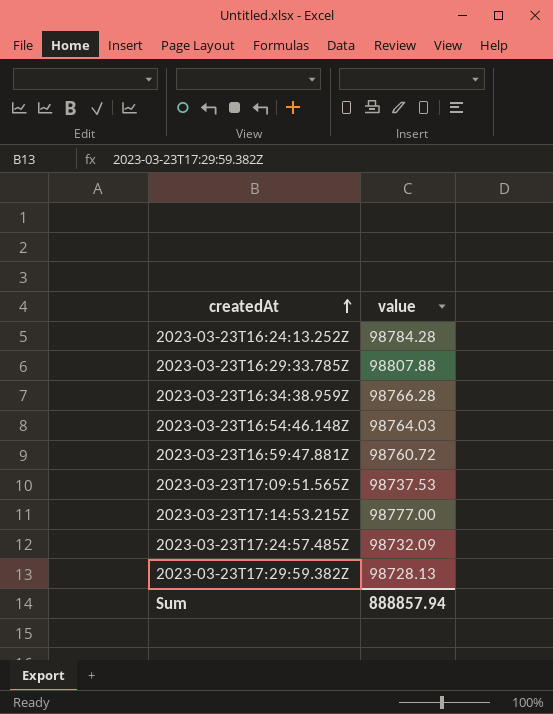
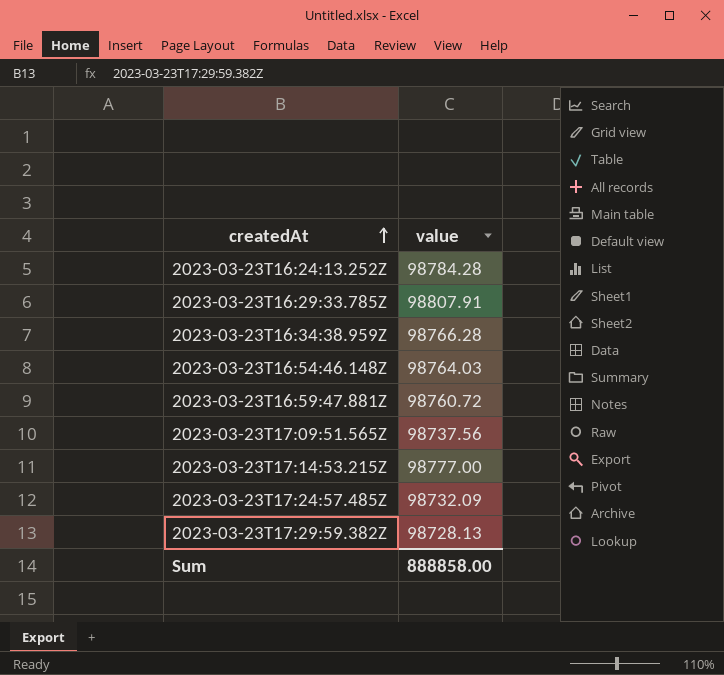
2023-03-23T16:29:33.785Z | value: 98807.88 -> 98807.91
2023-03-23T17:09:51.565Z | value: 98737.53 -> 98737.56
Sum | value: 888857.94 -> 888858.00

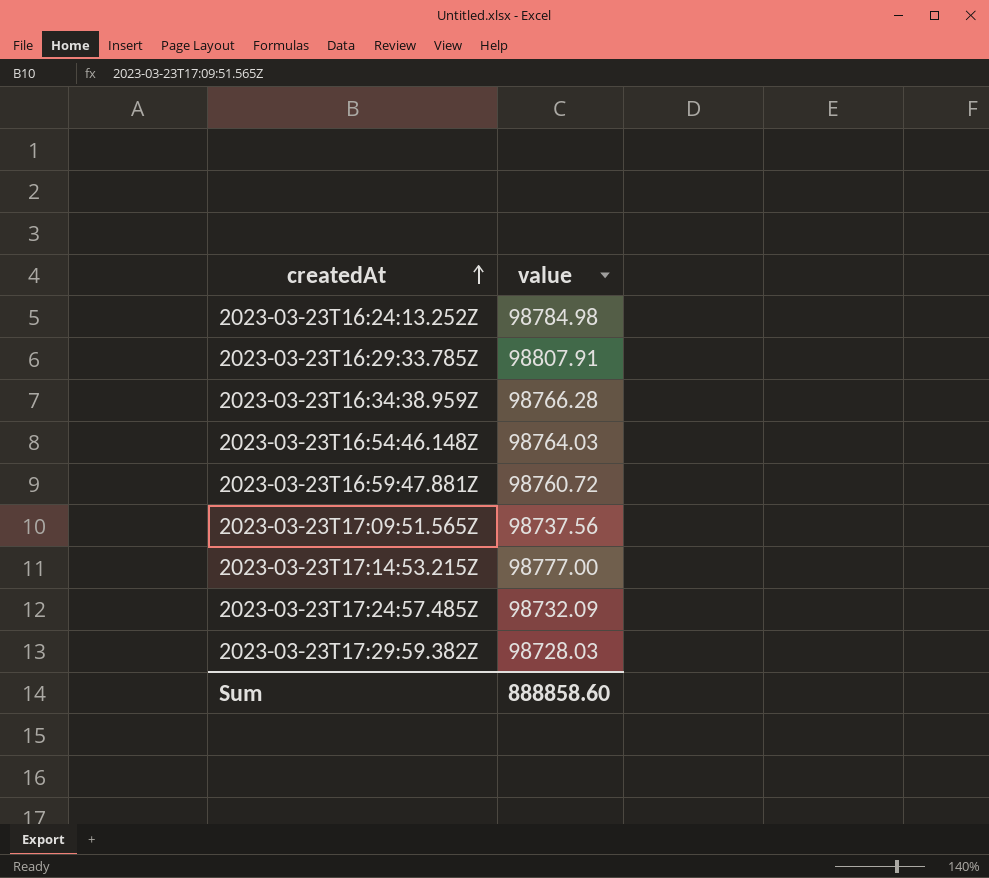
2023-03-23T16:24:13.252Z | value: 98784.28 -> 98784.98
2023-03-23T17:29:59.382Z | value: 98728.13 -> 98728.03
Sum | value: 888858.00 -> 888858.60

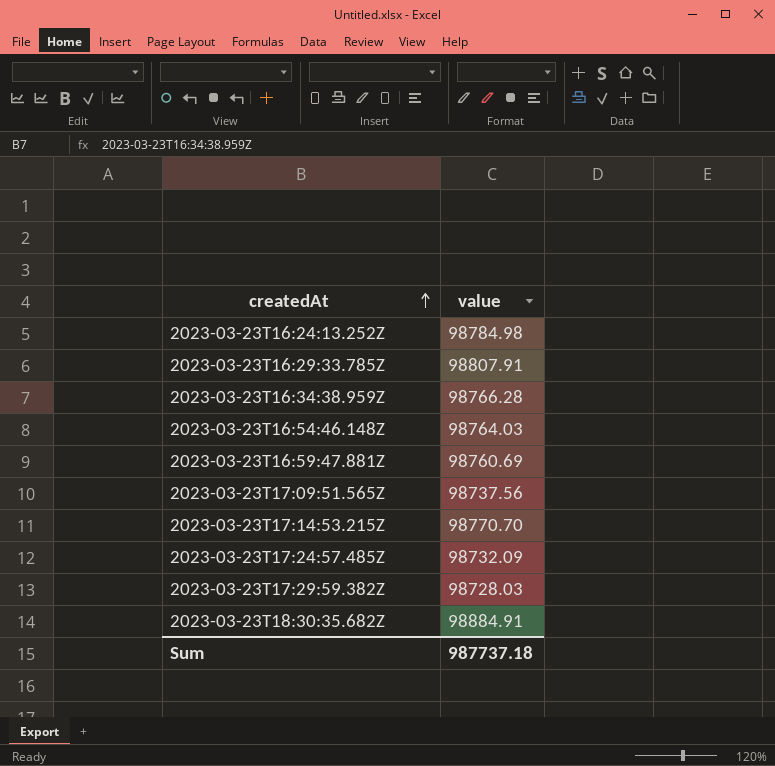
2023-03-23T16:59:47.881Z | value: 98760.72 -> 98760.69
2023-03-23T17:14:53.215Z | value: 98777.00 -> 98770.70
row 2023-03-23T18:30:35.682Z: none -> 98884.91
Sum | value: 888858.60 -> 987737.18

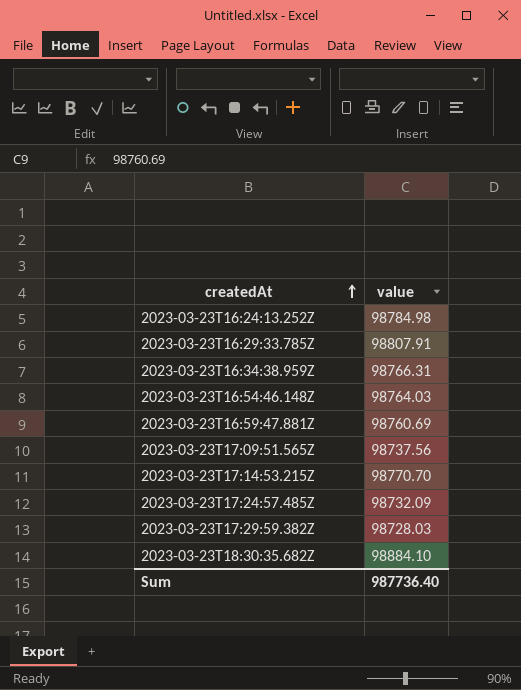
2023-03-23T16:34:38.959Z | value: 98766.28 -> 98766.31
2023-03-23T18:30:35.682Z | value: 98884.91 -> 98884.10
Sum | value: 987737.18 -> 987736.40

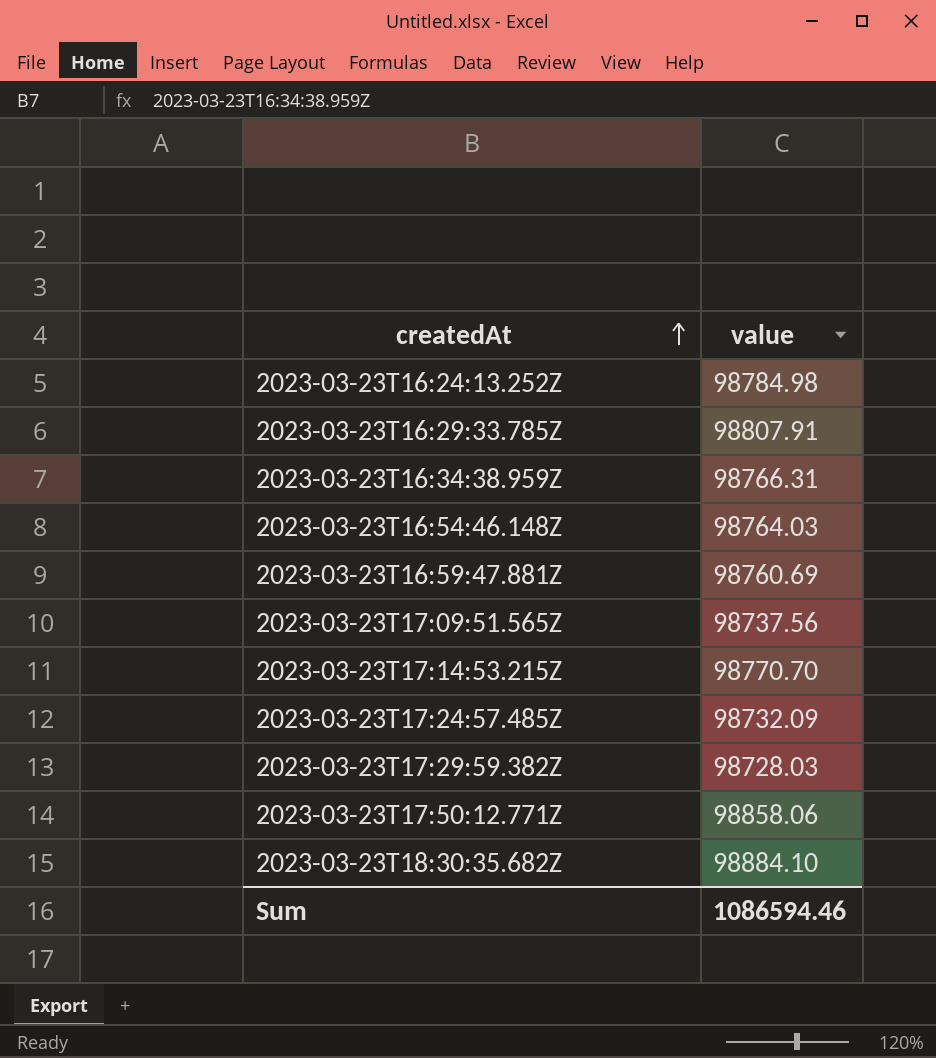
row 2023-03-23T17:50:12.771Z: none -> 98858.06
Sum | value: 987736.40 -> 1086594.46

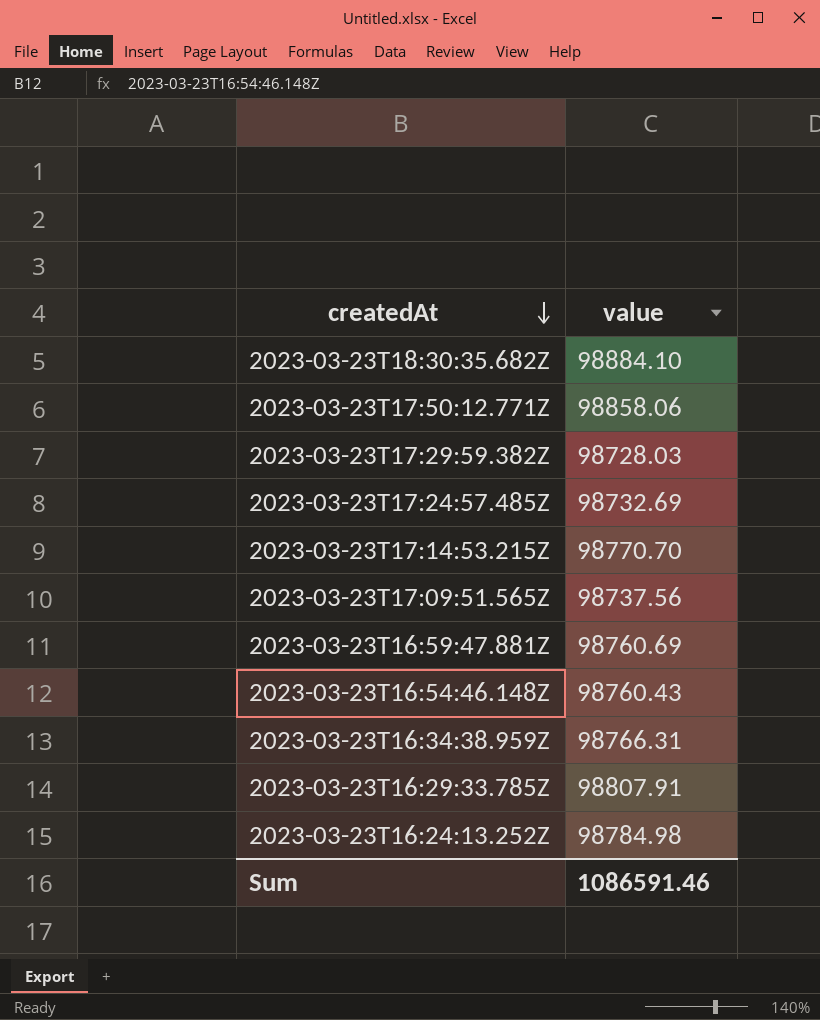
row order: createdAt ascending -> createdAt descending
2023-03-23T17:24:57.485Z | value: 98732.09 -> 98732.69
2023-03-23T16:54:46.148Z | value: 98764.03 -> 98760.43
Sum | value: 1086594.46 -> 1086591.46

